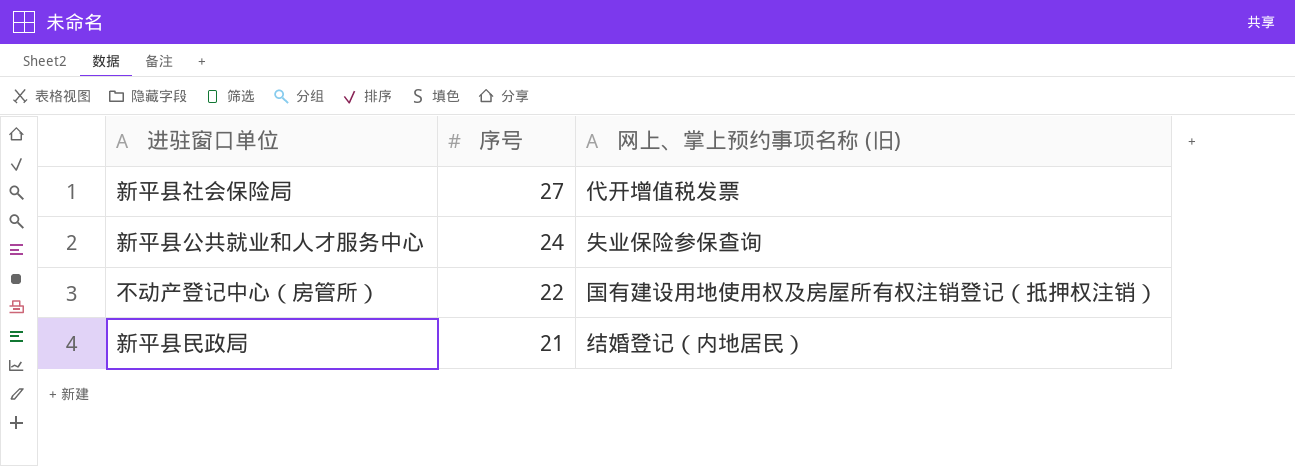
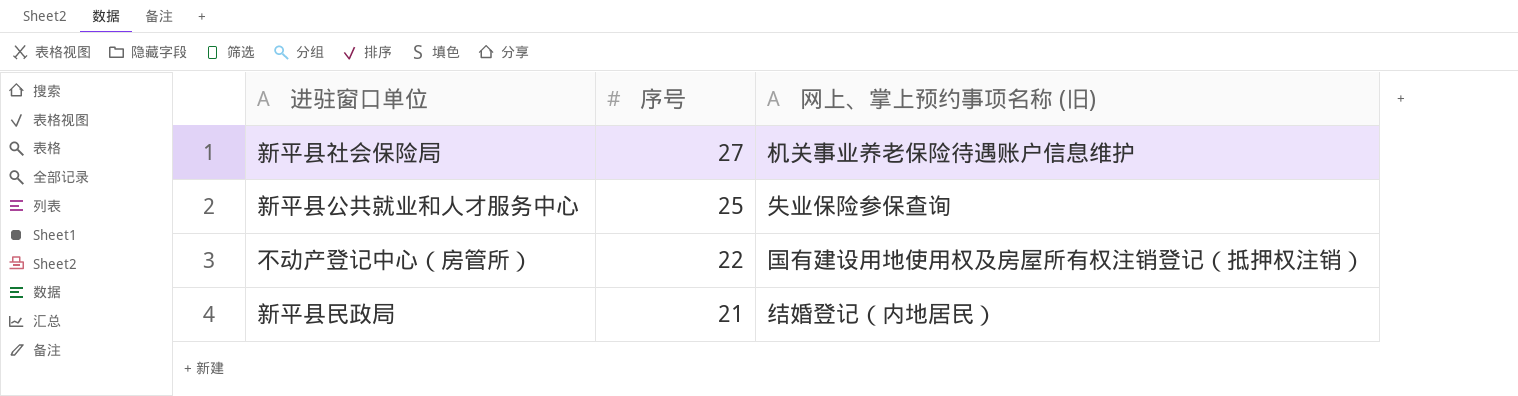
新平县社会保险局 | 网上、掌上预约事项名称 (旧): 代开增值税发票 -> 机关事业养老保险待遇账户信息维护
新平县公共就业和人才服务中心 | 序号: 24 -> 25

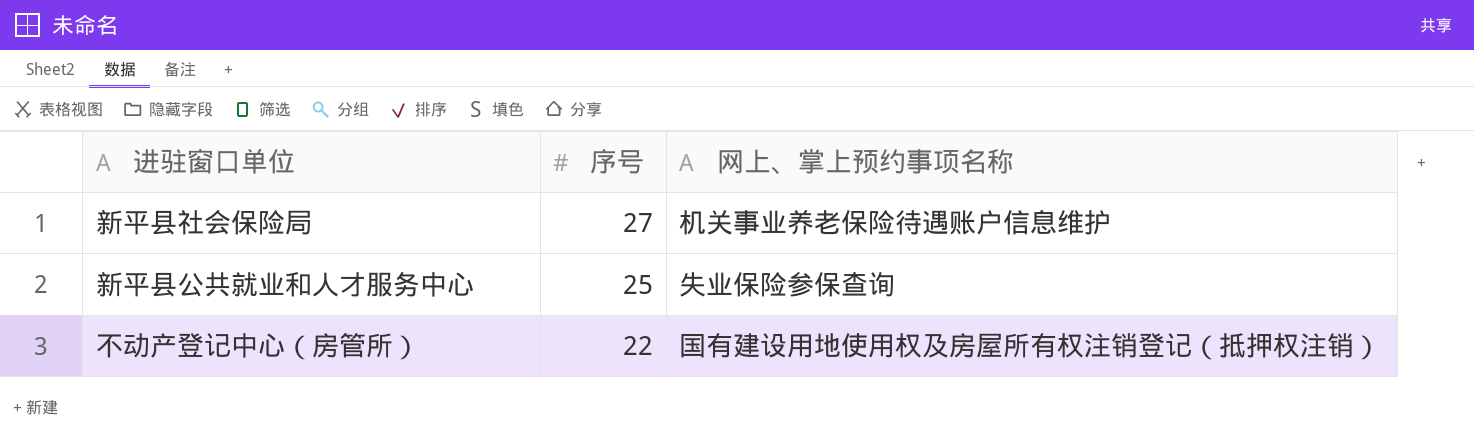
column name: 网上、掌上预约事项名称 (旧) -> 网上、掌上预约事项名称
row 新平县民政局: 21 | 结婚登记（内地居民） -> none

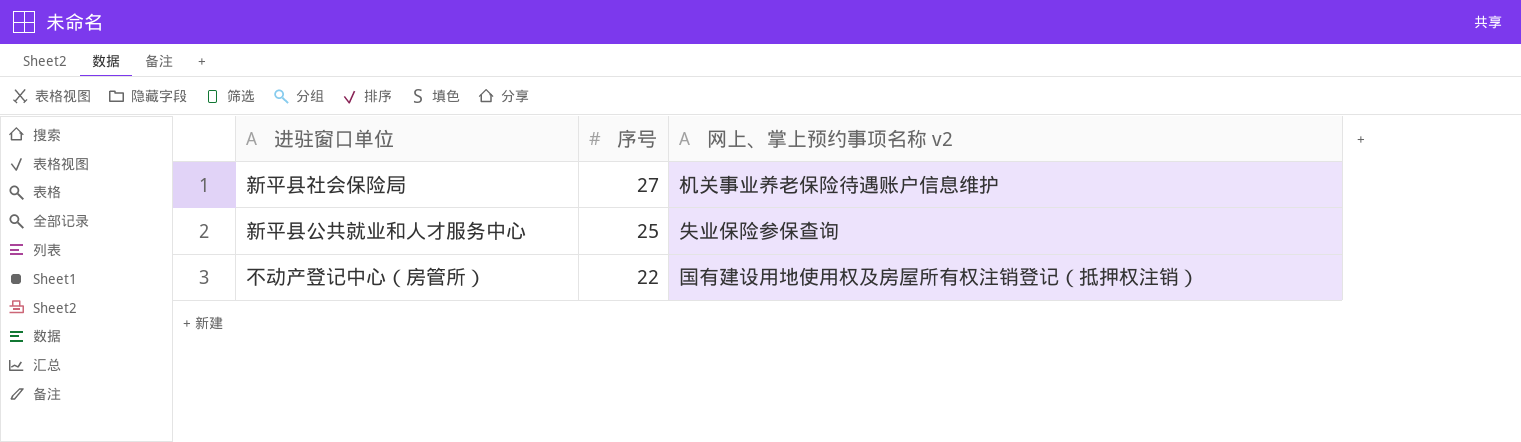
column name: 网上、掌上预约事项名称 -> 网上、掌上预约事项名称 v2

